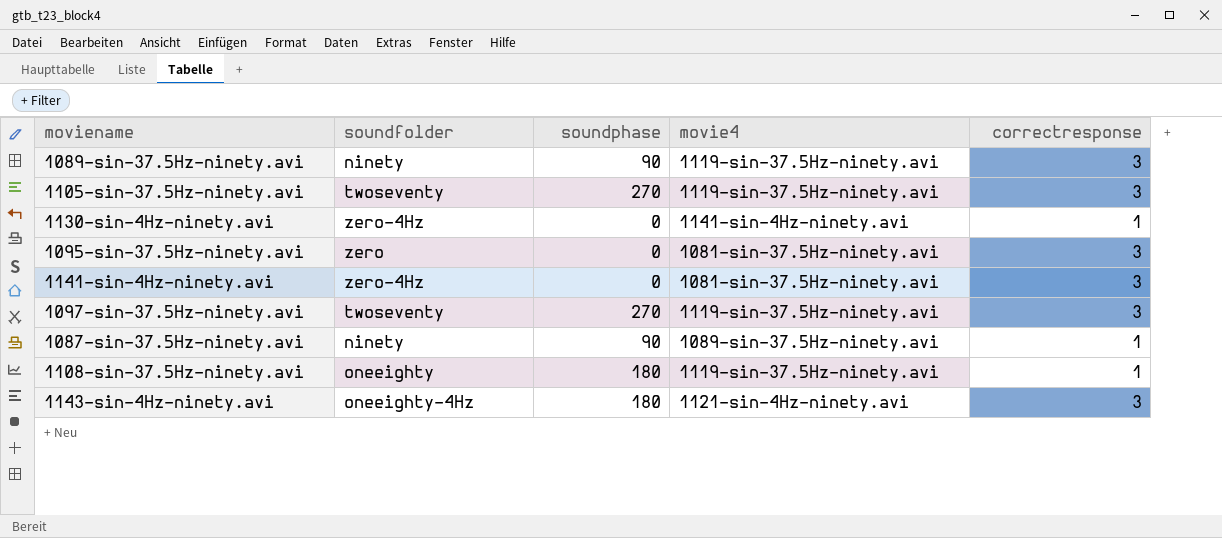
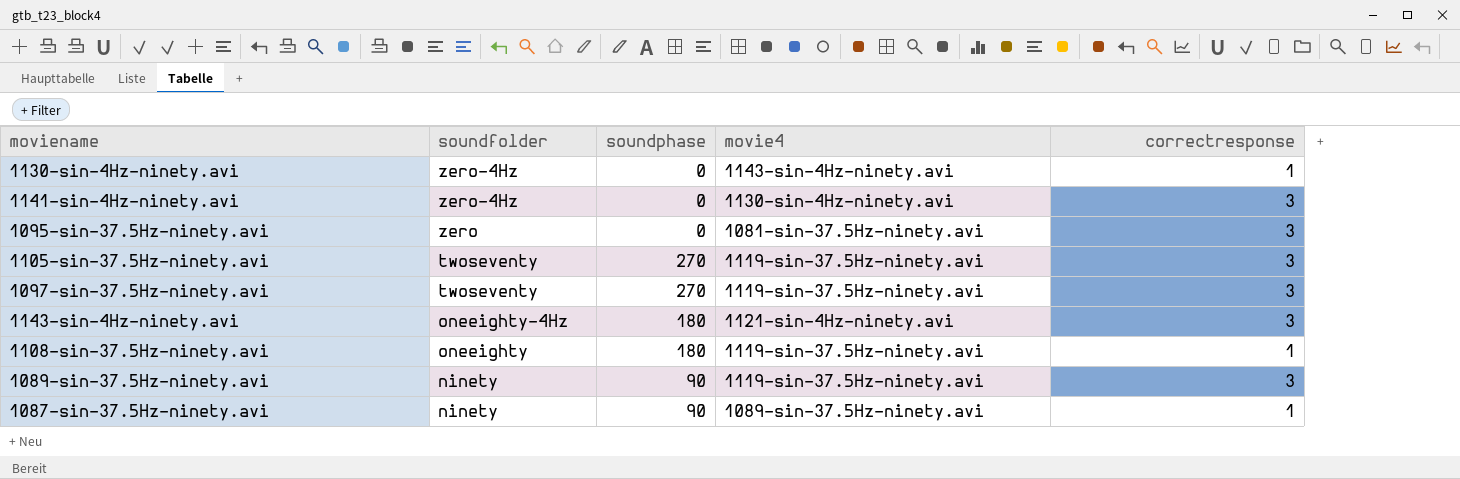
row order: none -> soundfolder descending
1130-sin-4Hz-ninety.avi | movie4: 1141-sin-4Hz-ninety.avi -> 1143-sin-4Hz-ninety.avi
1141-sin-4Hz-ninety.avi | movie4: 1081-sin-37.5Hz-ninety.avi -> 1130-sin-4Hz-ninety.avi

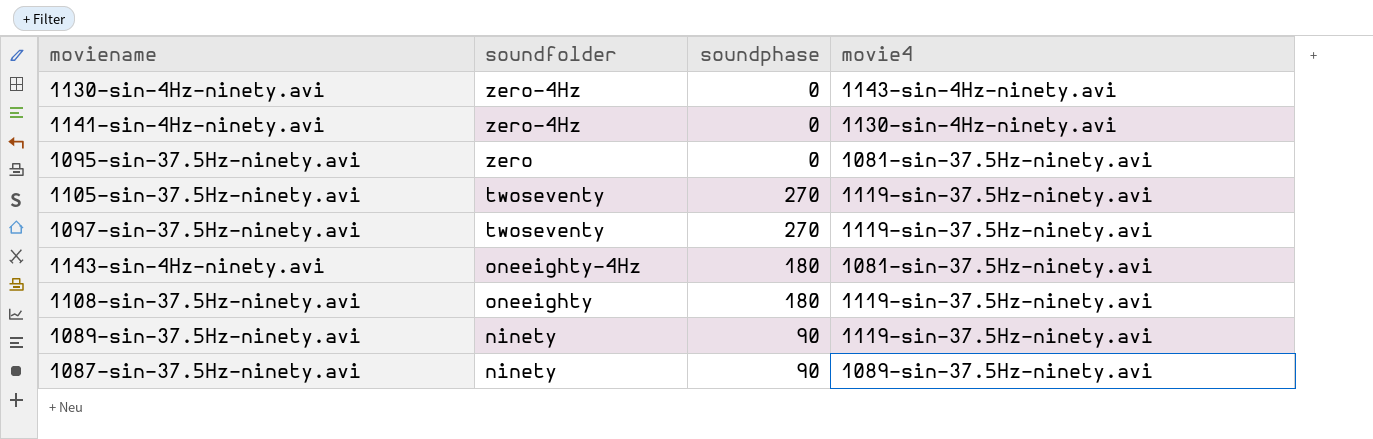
column correctresponse | position: 5 -> none
1143-sin-4Hz-ninety.avi | movie4: 1121-sin-4Hz-ninety.avi -> 1081-sin-37.5Hz-ninety.avi

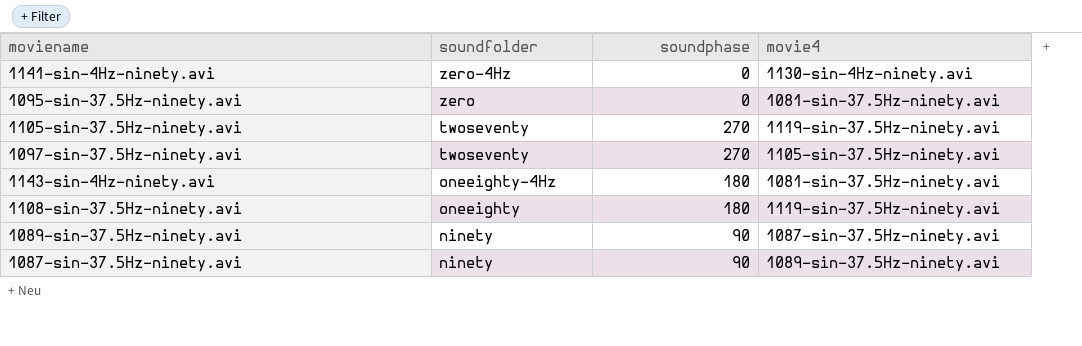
row 1130-sin-4Hz-ninety.avi: zero-4Hz | 0 | 1143-sin-4Hz-ninety.avi -> none
1097-sin-37.5Hz-ninety.avi | movie4: 1119-sin-37.5Hz-ninety.avi -> 1105-sin-37.5Hz-ninety.avi
1089-sin-37.5Hz-ninety.avi | movie4: 1119-sin-37.5Hz-ninety.avi -> 1087-sin-37.5Hz-ninety.avi

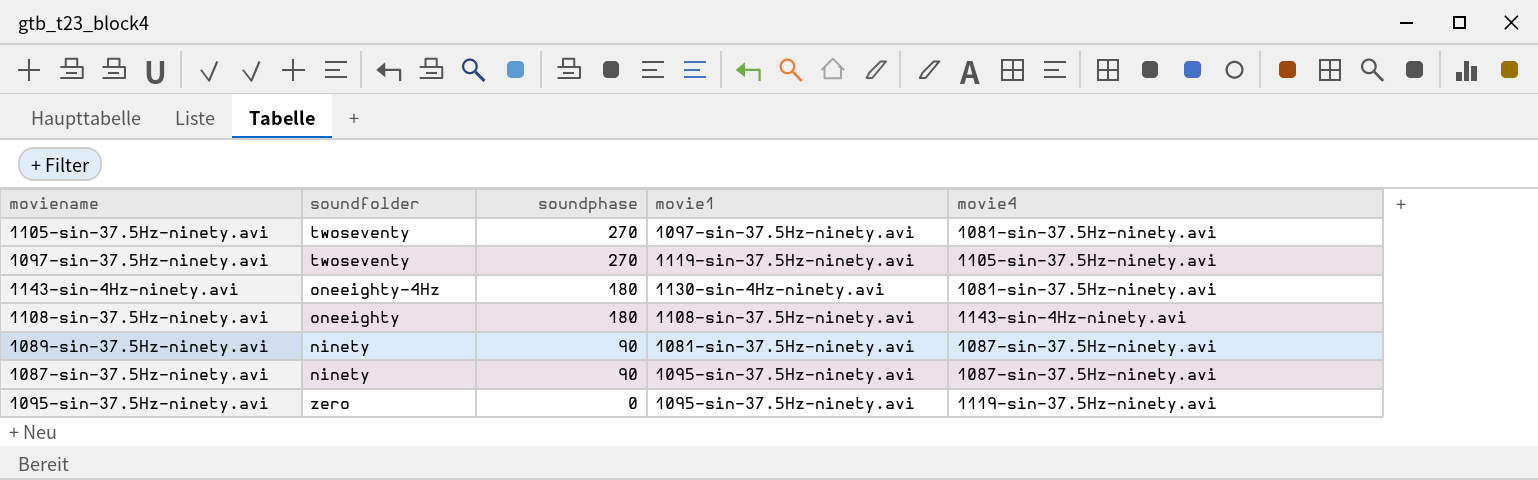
row order: soundfolder descending -> soundphase descending
column movie1 | position: none -> 4
row 1141-sin-4Hz-ninety.avi: zero-4Hz | 0 | 1130-sin-4Hz-ninety.avi -> none
1105-sin-37.5Hz-ninety.avi | movie4: 1119-sin-37.5Hz-ninety.avi -> 1081-sin-37.5Hz-ninety.avi
1108-sin-37.5Hz-ninety.avi | movie4: 1119-sin-37.5Hz-ninety.avi -> 1143-sin-4Hz-ninety.avi
1087-sin-37.5Hz-ninety.avi | movie4: 1089-sin-37.5Hz-ninety.avi -> 1087-sin-37.5Hz-ninety.avi
1095-sin-37.5Hz-ninety.avi | movie4: 1081-sin-37.5Hz-ninety.avi -> 1119-sin-37.5Hz-ninety.avi

